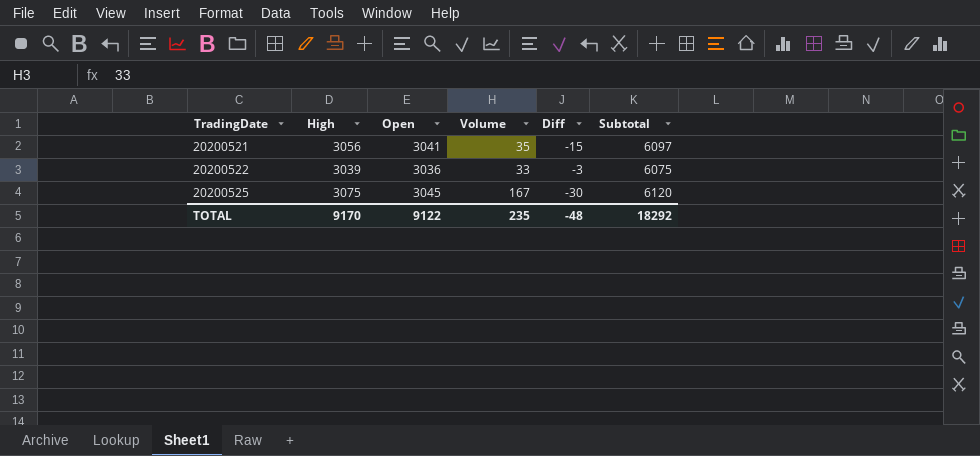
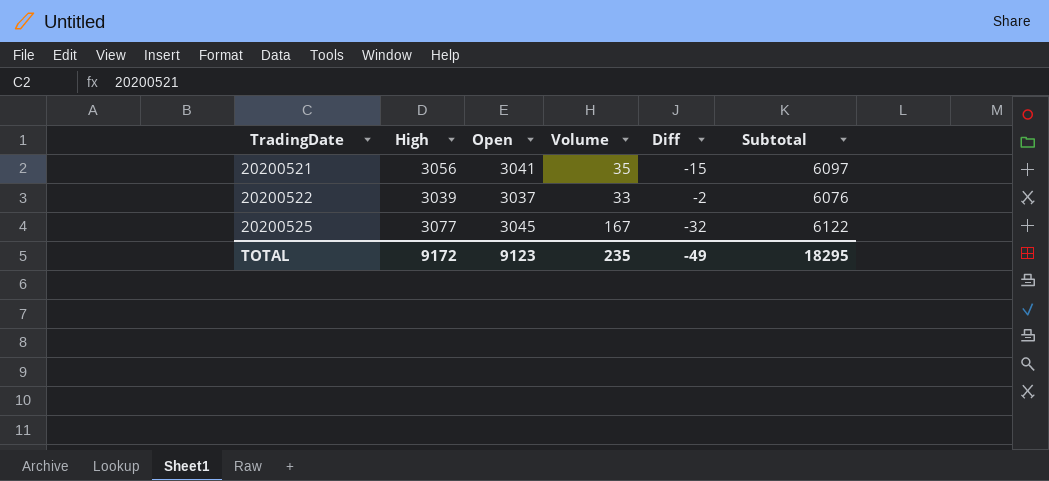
20200522 | Open: 3036 -> 3037
20200522 | Diff: -3 -> -2
20200522 | Subtotal: 6075 -> 6076
20200525 | High: 3075 -> 3077
20200525 | Diff: -30 -> -32
20200525 | Subtotal: 6120 -> 6122
TOTAL | High: 9170 -> 9172
TOTAL | Open: 9122 -> 9123
TOTAL | Diff: -48 -> -49
TOTAL | Subtotal: 18292 -> 18295

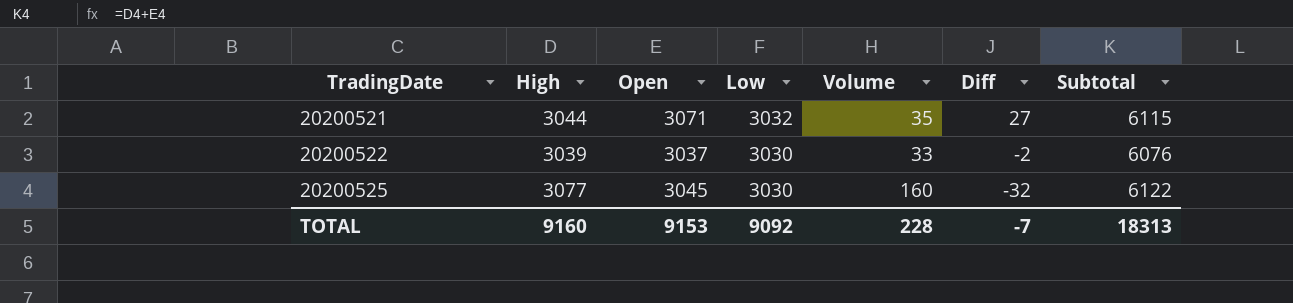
column Low | position: none -> 4
20200521 | High: 3056 -> 3044
20200521 | Open: 3041 -> 3071
20200521 | Diff: -15 -> 27
20200521 | Subtotal: 6097 -> 6115
20200525 | Volume: 167 -> 160
TOTAL | High: 9172 -> 9160
TOTAL | Open: 9123 -> 9153
TOTAL | Volume: 235 -> 228
TOTAL | Diff: -49 -> -7
TOTAL | Subtotal: 18295 -> 18313

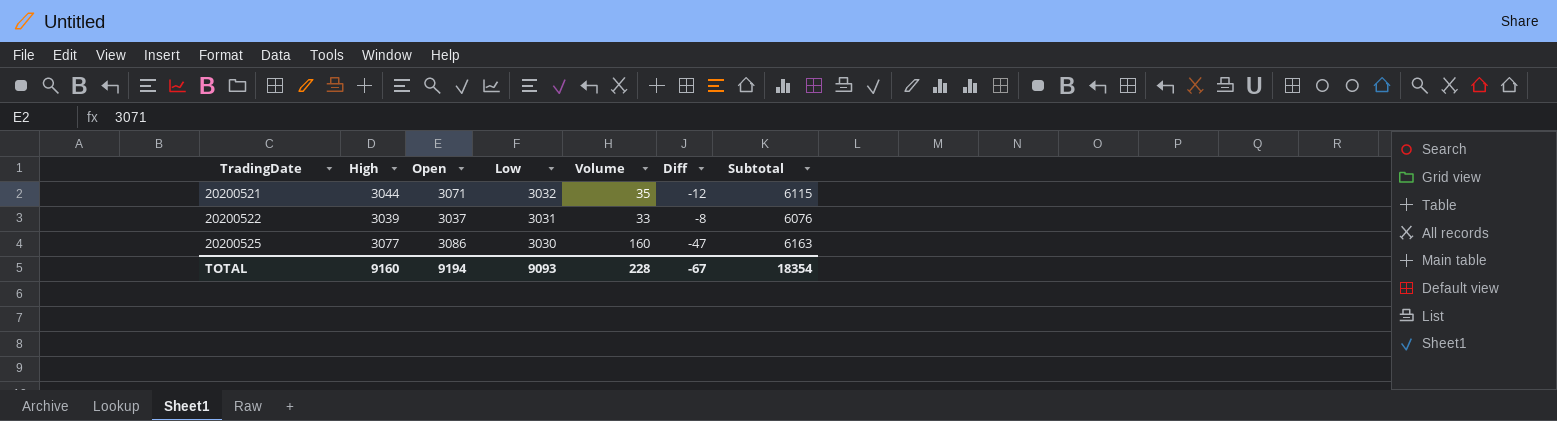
column Diff | formula: [Open] - [High] -> [Low] - [High]
20200522 | Low: 3030 -> 3031
20200525 | Open: 3045 -> 3086
20200525 | Subtotal: 6122 -> 6163
TOTAL | Open: 9153 -> 9194
TOTAL | Low: 9092 -> 9093
TOTAL | Diff: -7 -> -67
TOTAL | Subtotal: 18313 -> 18354

